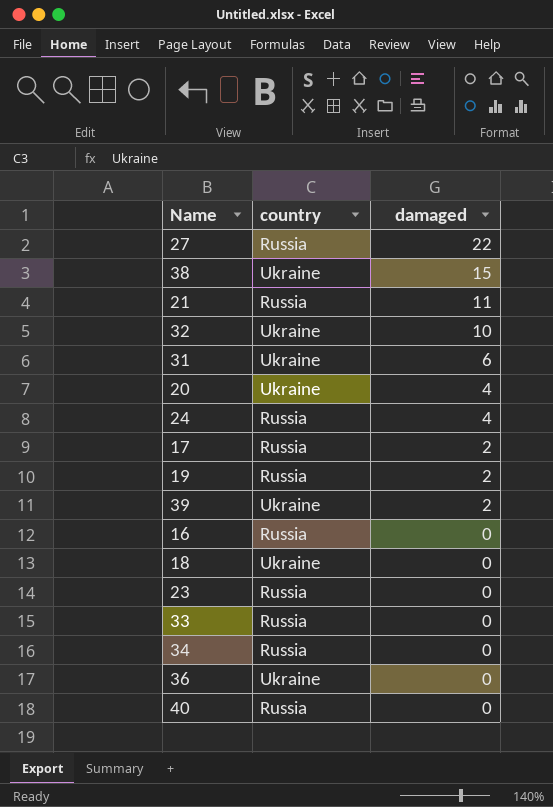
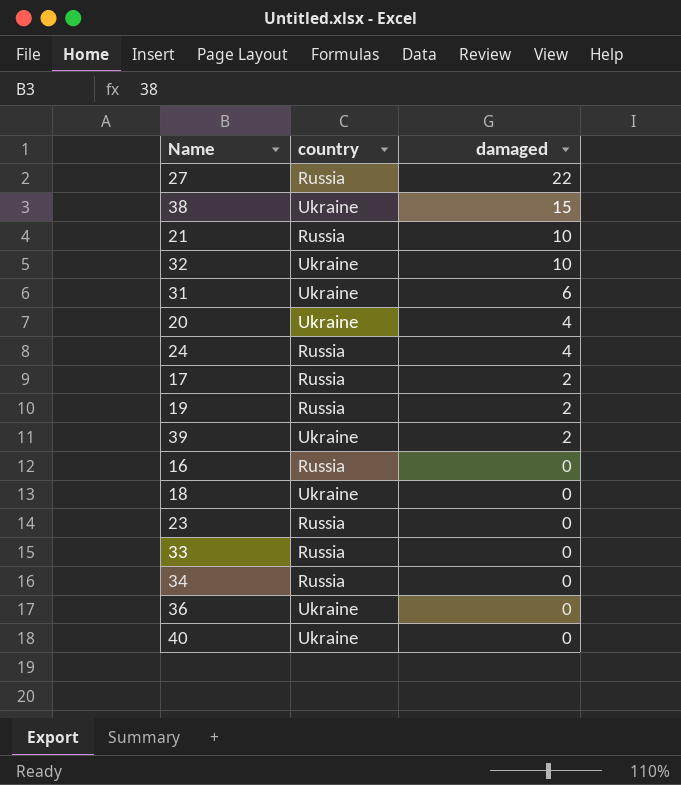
21 | damaged: 11 -> 10
40 | country: Russia -> Ukraine

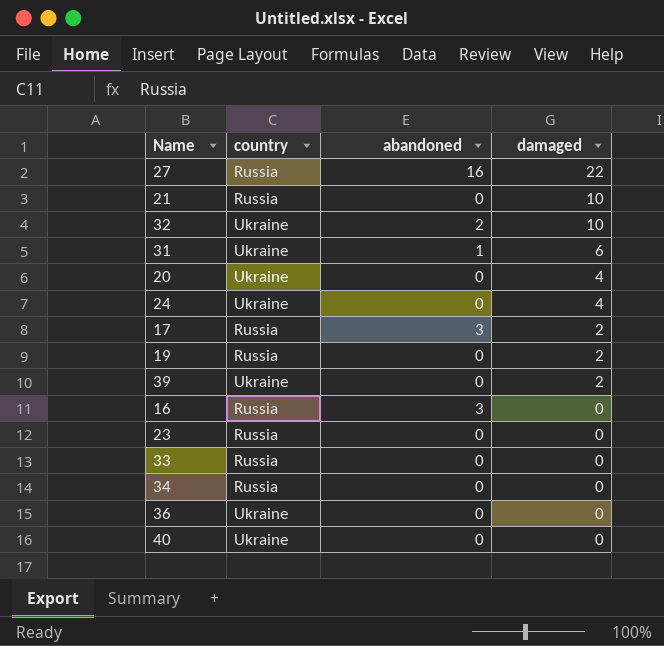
column abandoned | position: none -> 3
row 38: Ukraine | 15 -> none
row 18: Ukraine | 0 -> none
24 | country: Russia -> Ukraine

